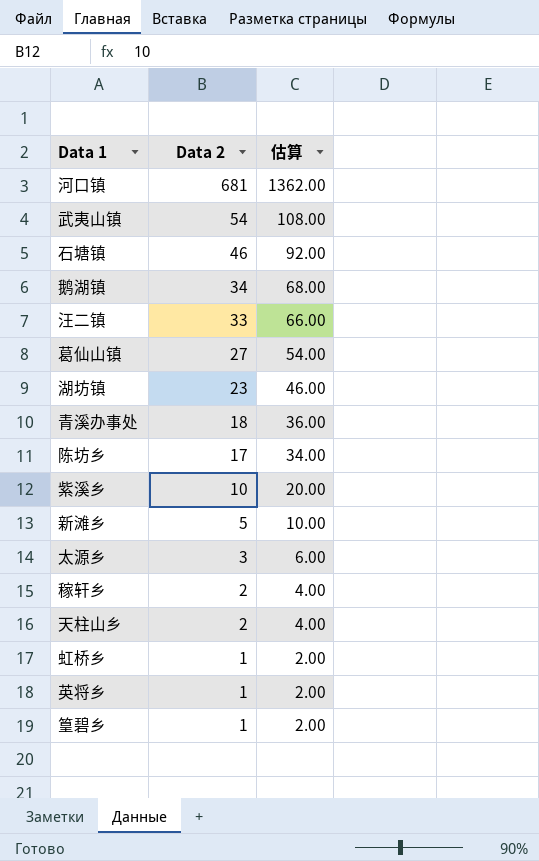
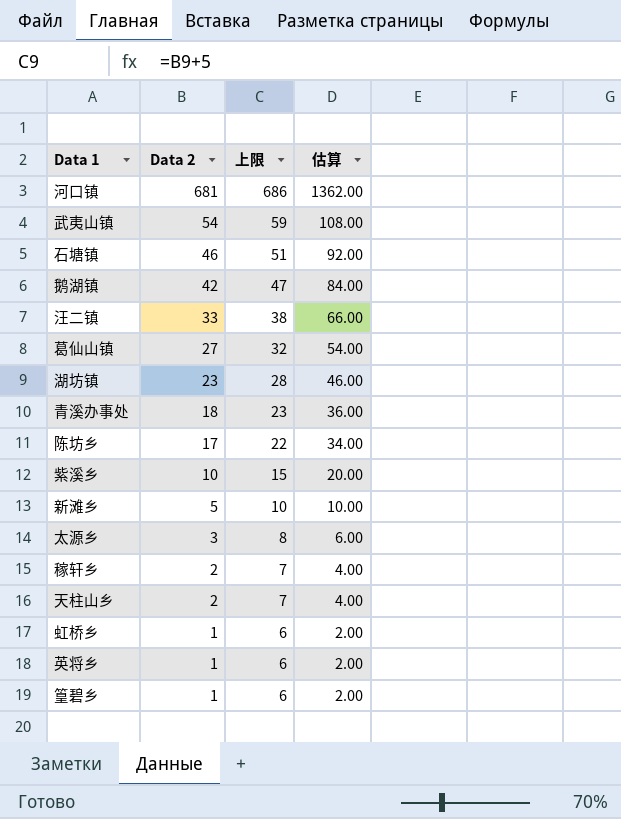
column 上限 | formula: none -> [Data 2] + 5
鹅湖镇 | Data 2: 34 -> 42
鹅湖镇 | 估算: 68.00 -> 84.00

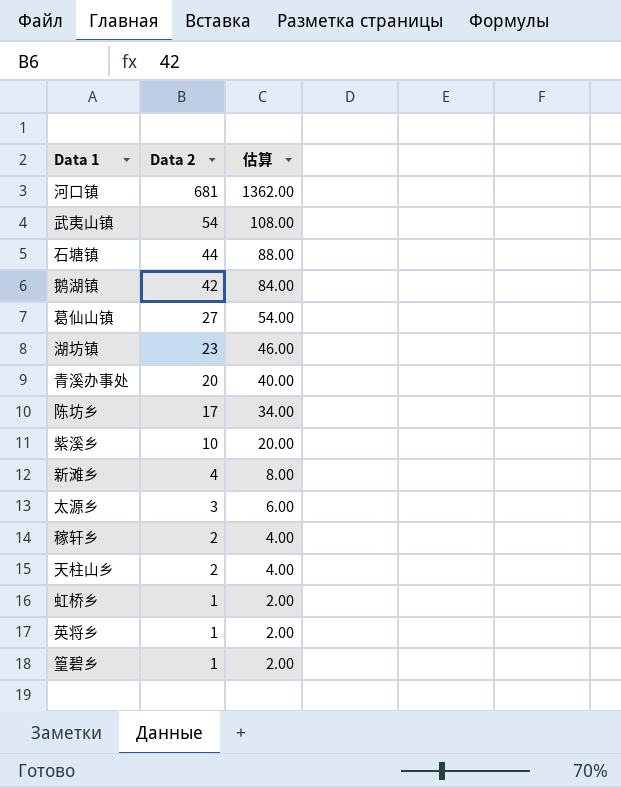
column 上限 | formula: [Data 2] + 5 -> none
row 汪二镇: 33 | 38 | 66.00 -> none
石塘镇 | Data 2: 46 -> 44
石塘镇 | 估算: 92.00 -> 88.00
青溪办事处 | Data 2: 18 -> 20
青溪办事处 | 估算: 36.00 -> 40.00
新滩乡 | Data 2: 5 -> 4
新滩乡 | 估算: 10.00 -> 8.00

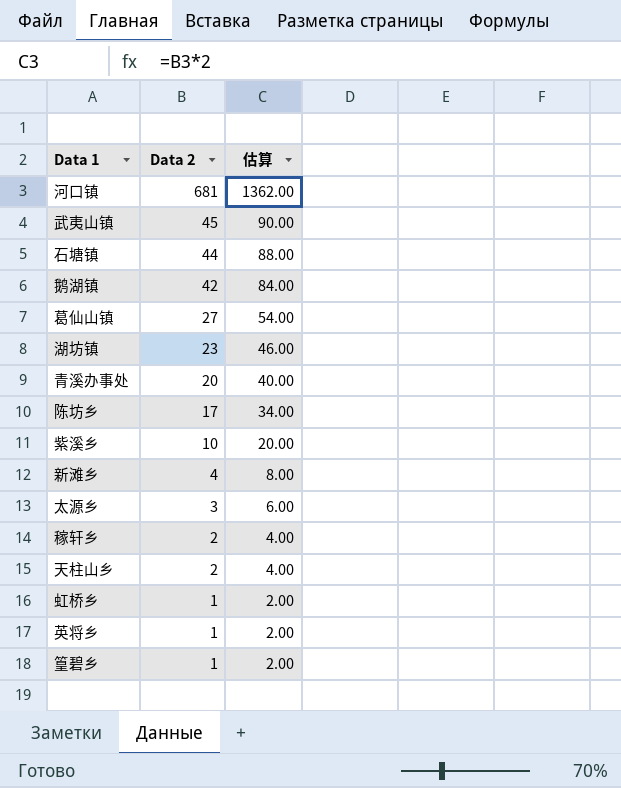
武夷山镇 | Data 2: 54 -> 45
武夷山镇 | 估算: 108.00 -> 90.00

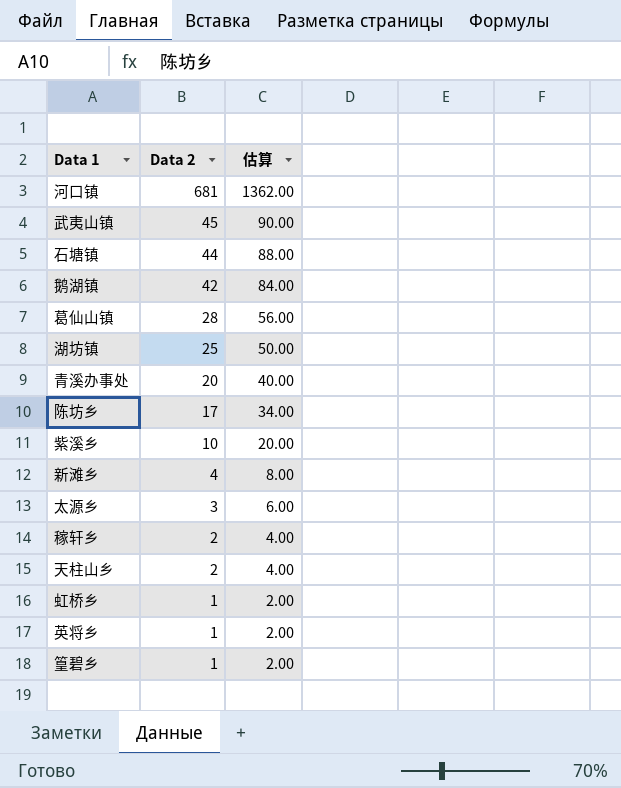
葛仙山镇 | Data 2: 27 -> 28
葛仙山镇 | 估算: 54.00 -> 56.00
湖坊镇 | Data 2: 23 -> 25
湖坊镇 | 估算: 46.00 -> 50.00

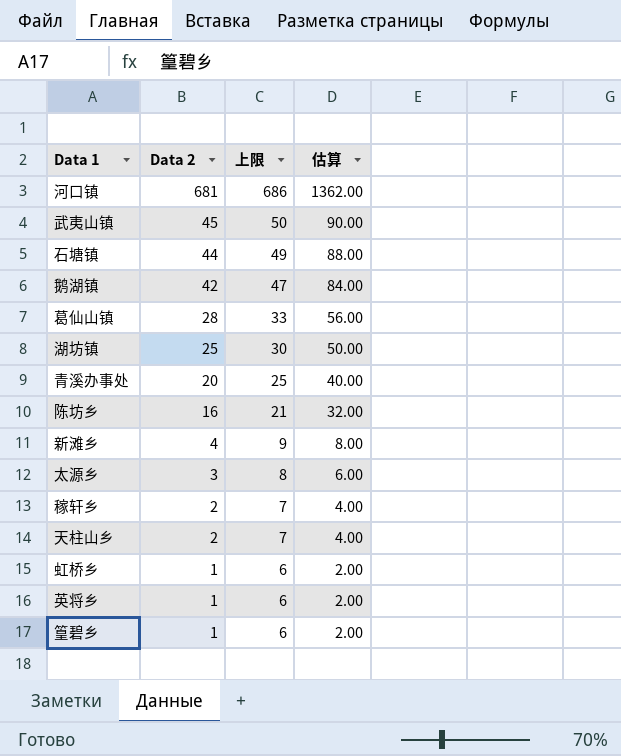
column 上限 | formula: none -> [Data 2] + 5
row 紫溪乡: 10 | 20.00 -> none
陈坊乡 | Data 2: 17 -> 16
陈坊乡 | 估算: 34.00 -> 32.00

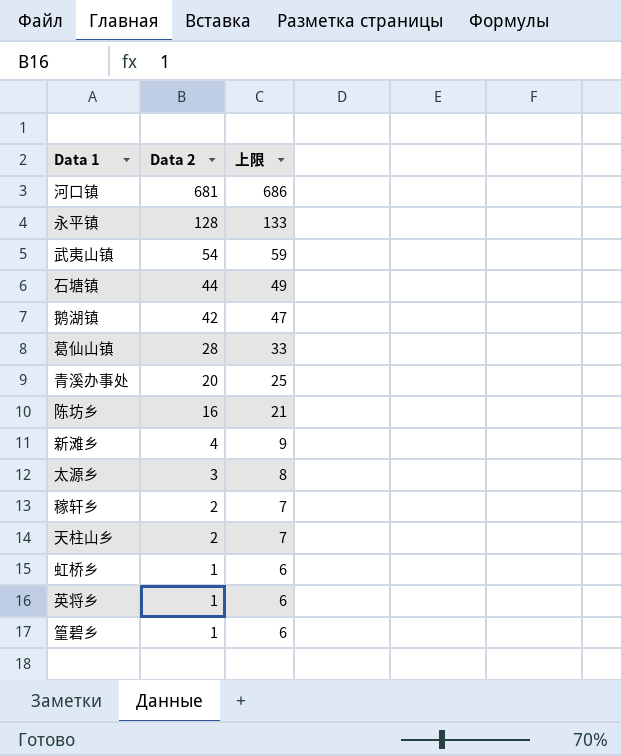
column 估算 | formula: [Data 2] * 2 -> none
row 湖坊镇: 25 | 30 | 50.00 -> none
row 永平镇: none -> 128 | 133
武夷山镇 | Data 2: 45 -> 54
武夷山镇 | 上限: 50 -> 59

